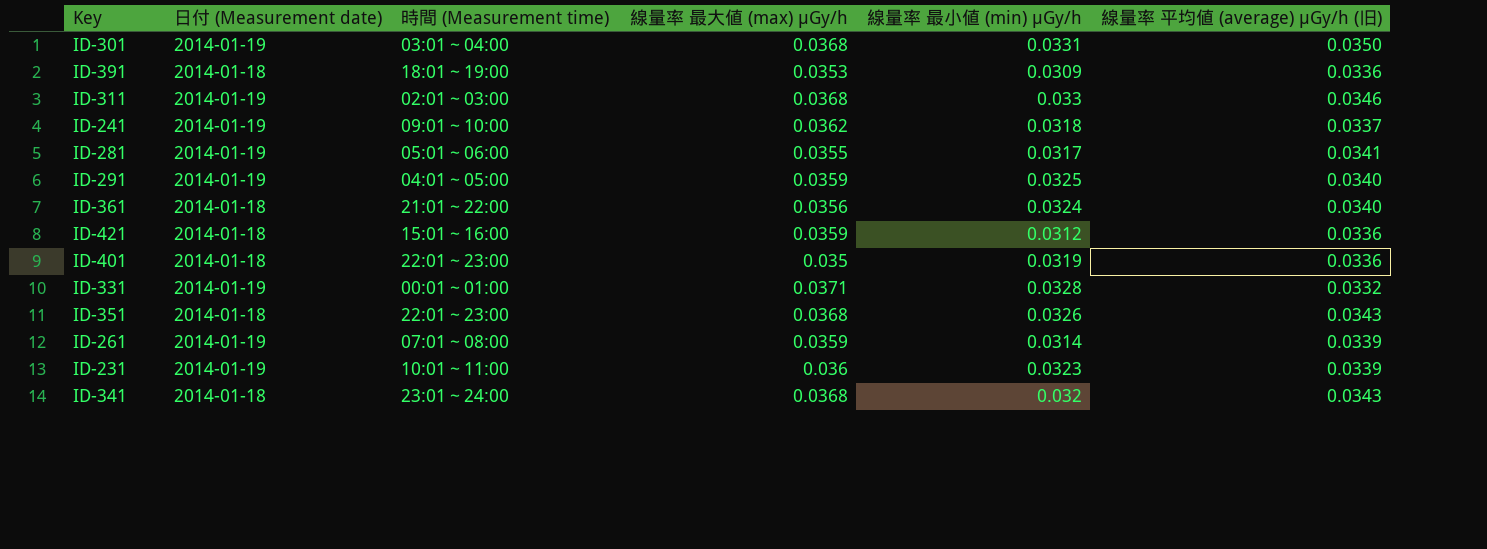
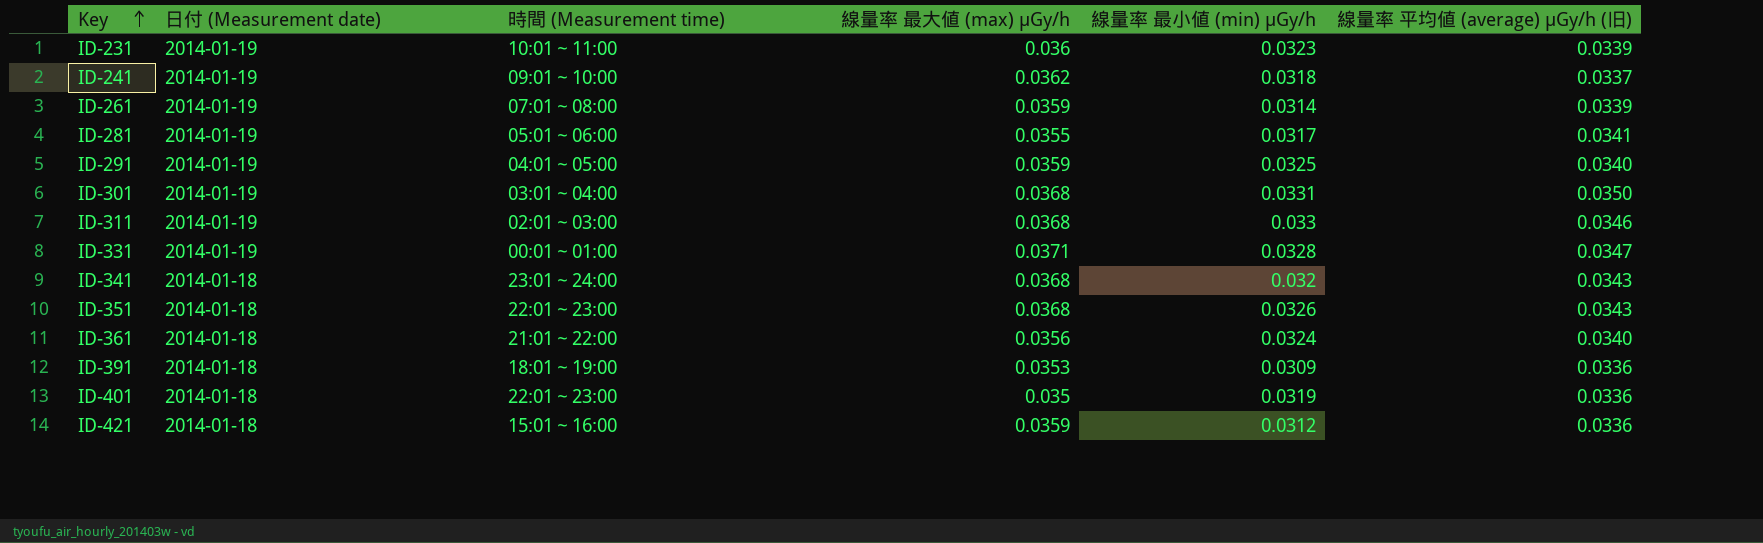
row order: none -> Key ascending
ID-331 | 線量率 平均値 (average) μGy/h (旧): 0.0332 -> 0.0347

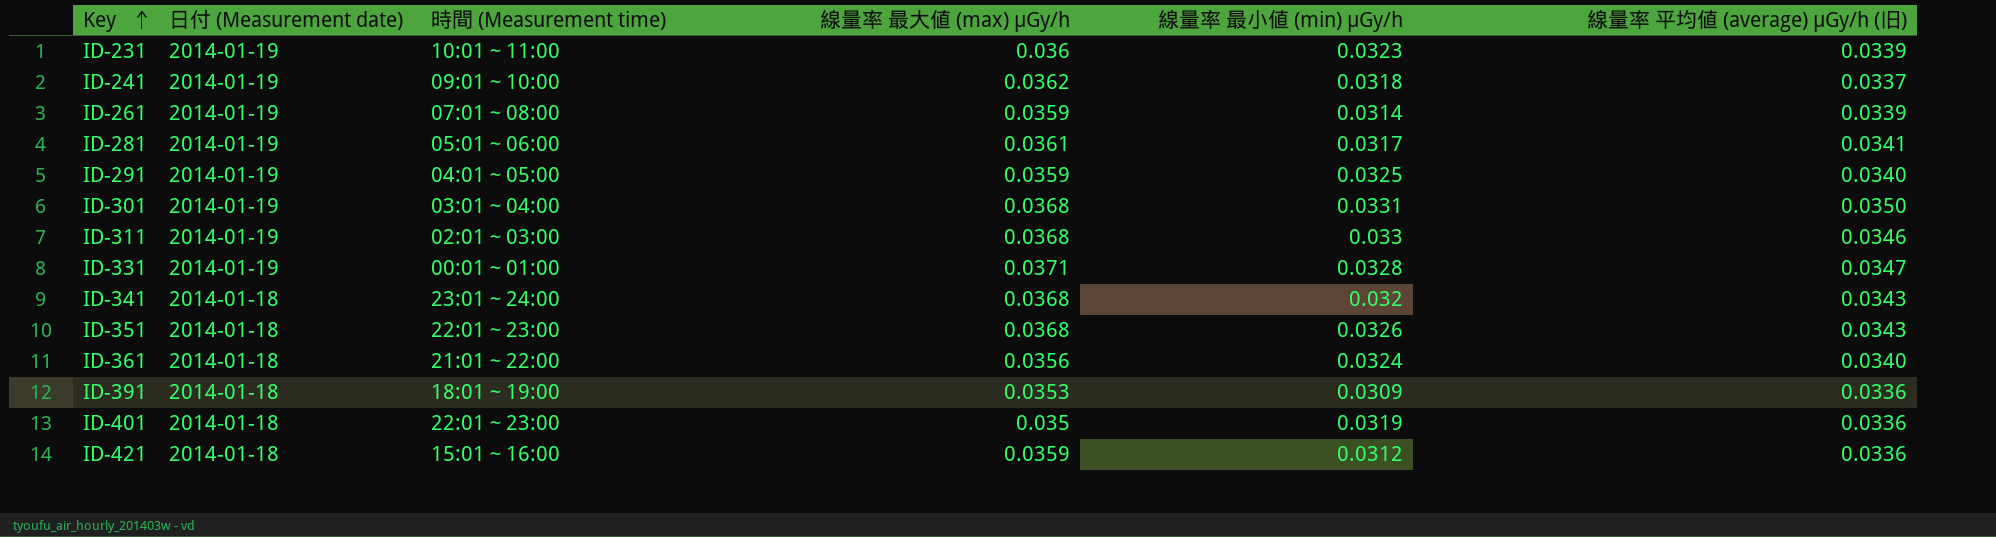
ID-281 | 線量率 最大値 (max) μGy/h: 0.0355 -> 0.0361

